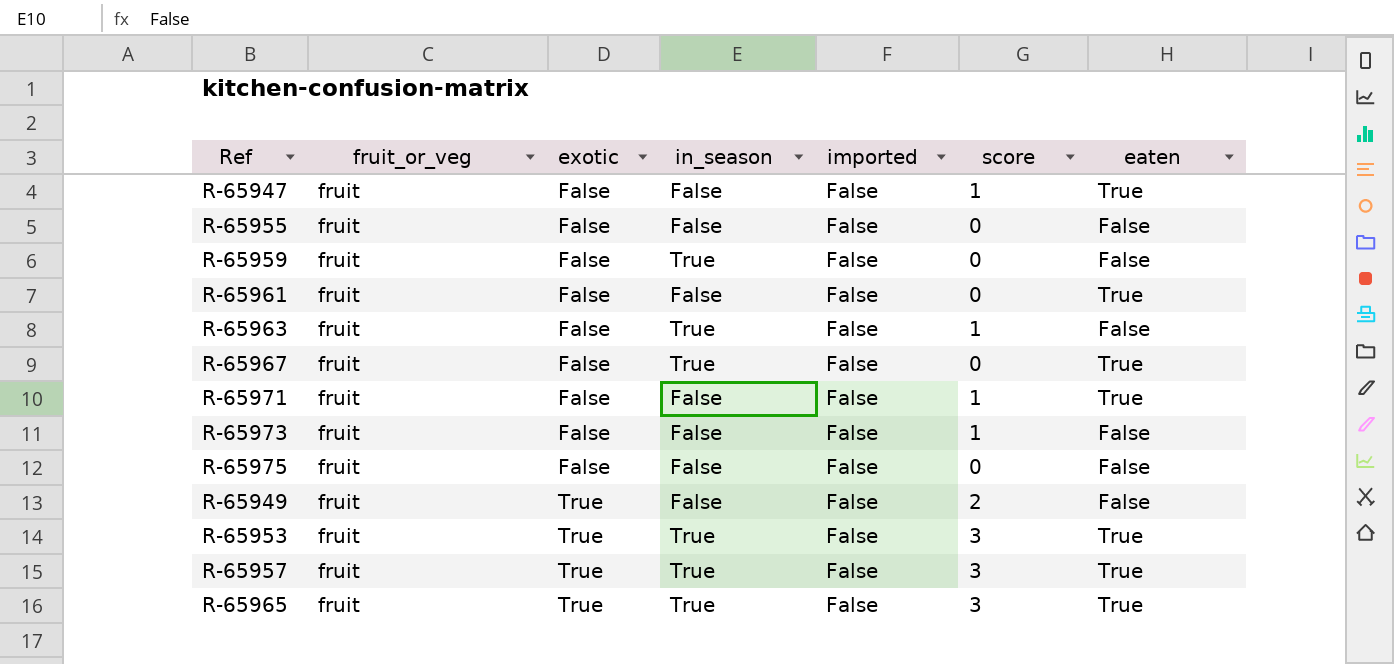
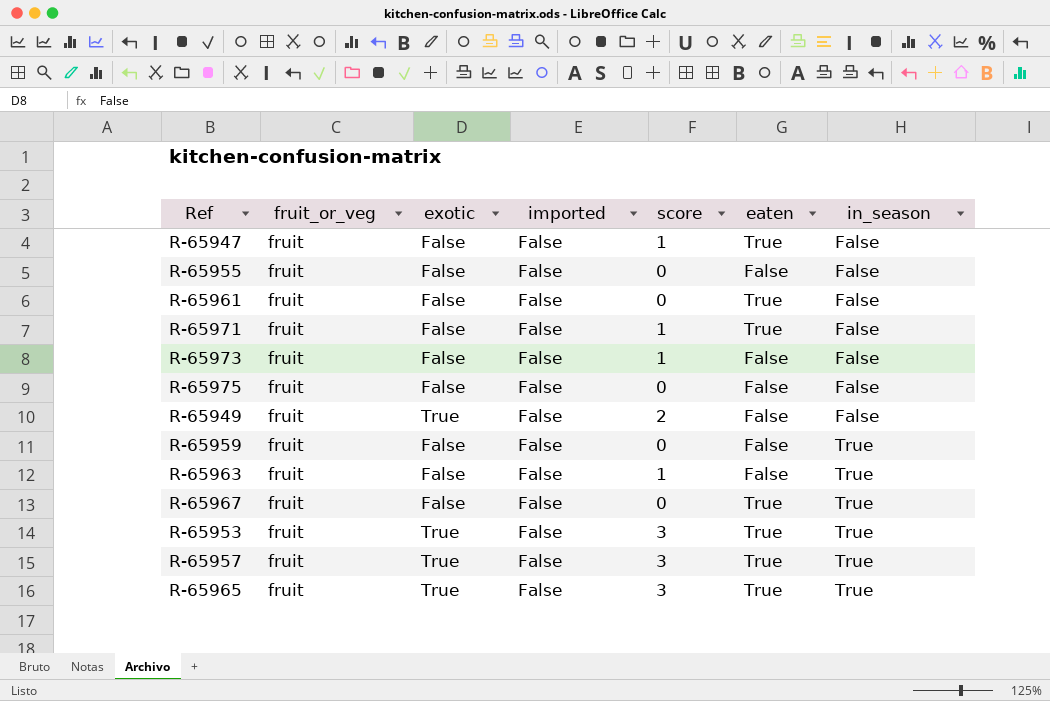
row order: exotic ascending -> in_season ascending
column in_season | position: 4 -> 7

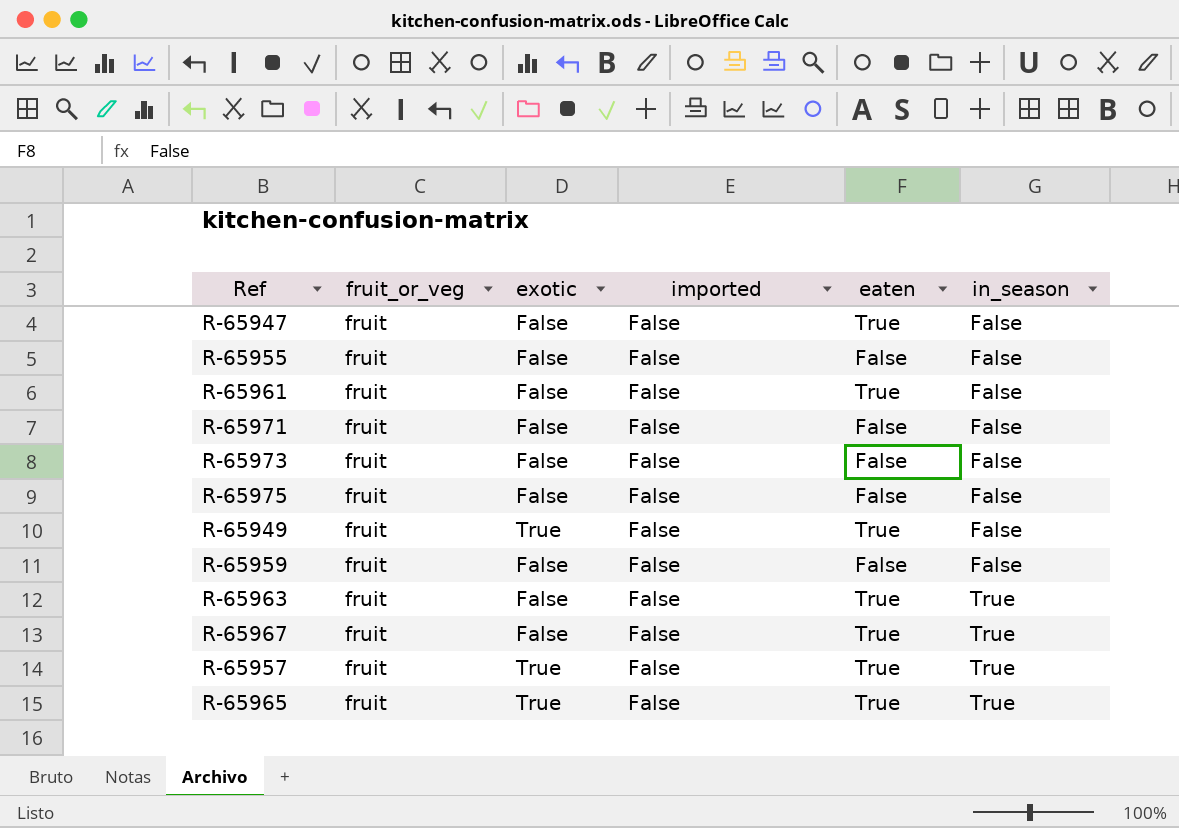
column score | position: 5 -> none
row R-65953: fruit | True | False | 3 | True | True -> none
R-65971 | eaten: True -> False
R-65949 | eaten: False -> True
R-65959 | in_season: True -> False
R-65963 | eaten: False -> True

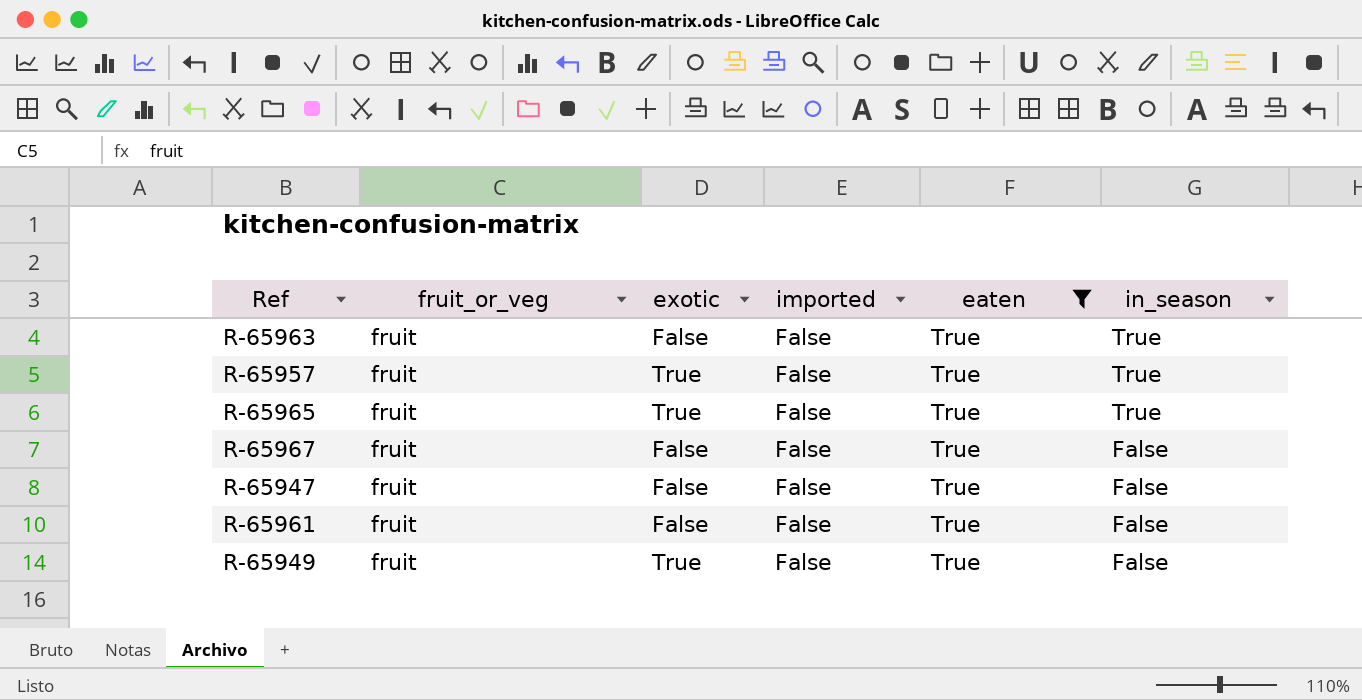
filter: none -> eaten = True
row order: in_season ascending -> in_season descending
R-65967 | in_season: True -> False

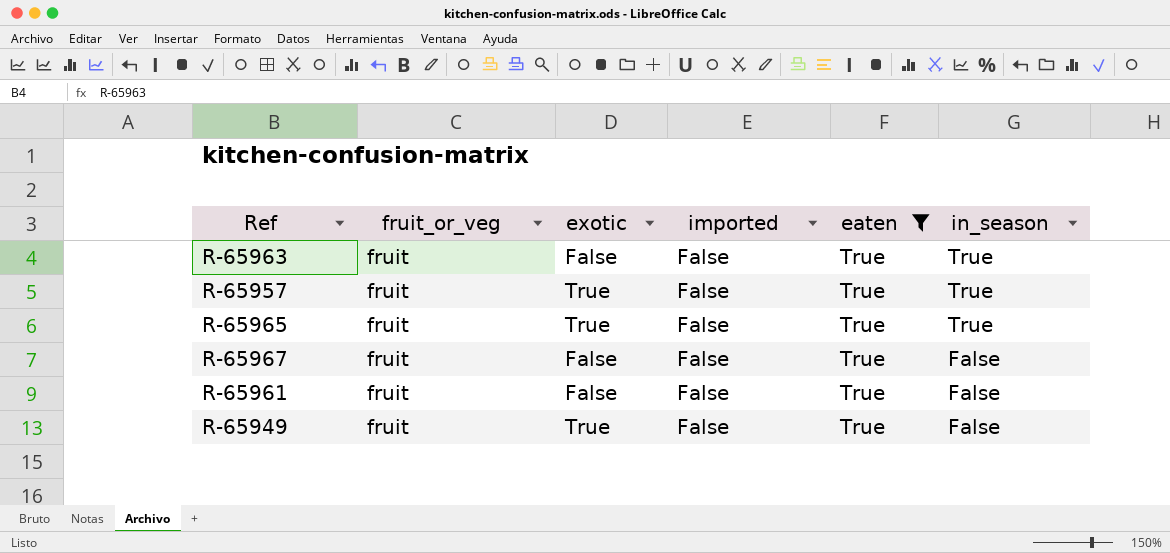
row R-65947: fruit | False | False | True | False -> none

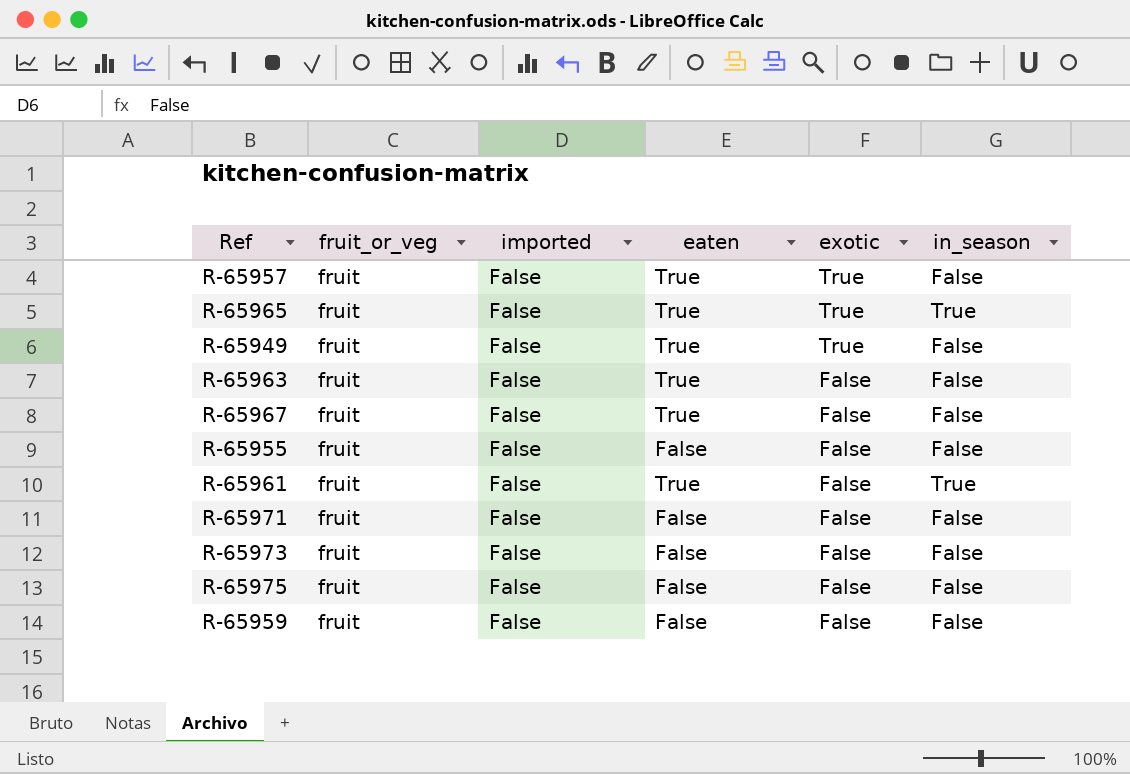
filter: eaten = True -> none
row order: in_season descending -> exotic descending
column exotic | position: 3 -> 5
R-65957 | in_season: True -> False
R-65963 | in_season: True -> False
R-65961 | in_season: False -> True

